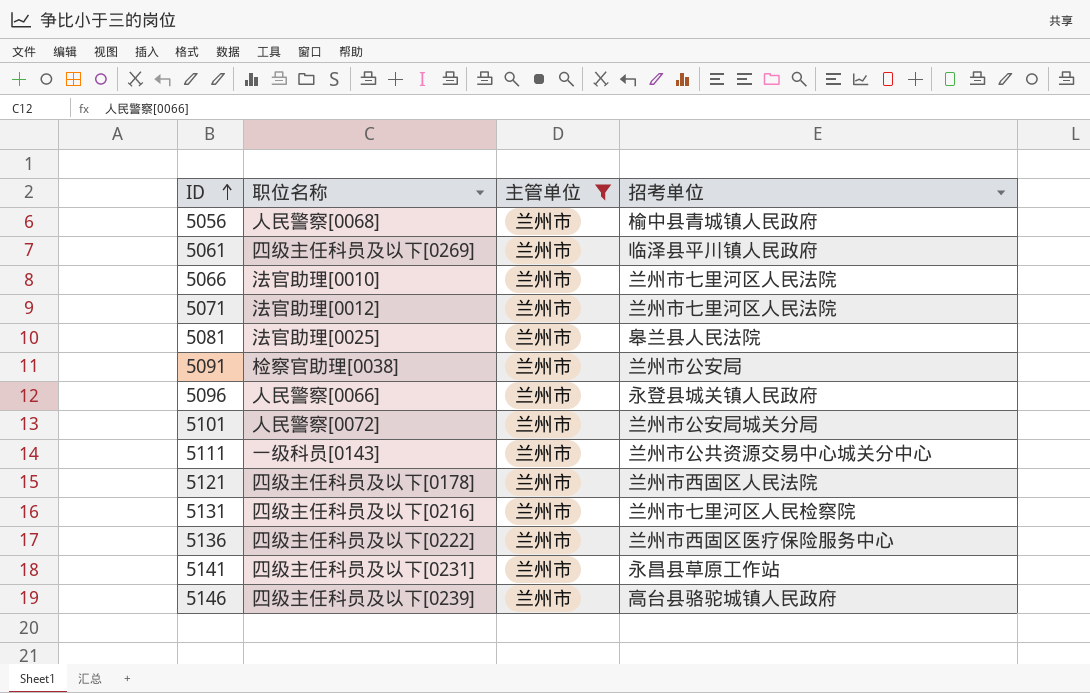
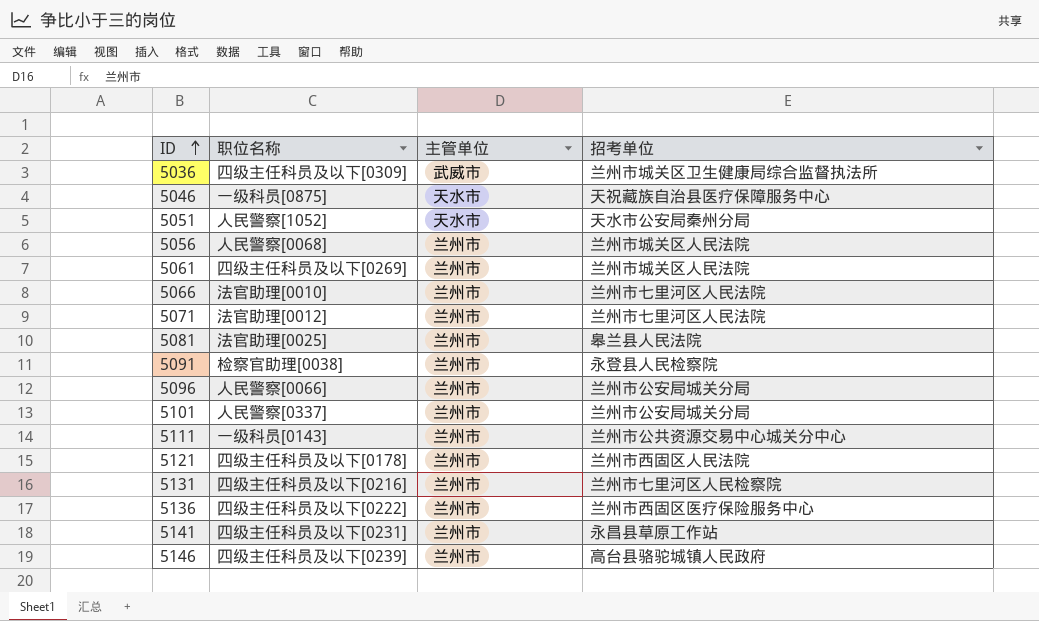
filter: 主管单位 = 兰州市 -> none
5056 | 招考单位: 榆中县青城镇人民政府 -> 兰州市城关区人民法院
5061 | 招考单位: 临泽县平川镇人民政府 -> 兰州市城关区人民法院
5091 | 招考单位: 兰州市公安局 -> 永登县人民检察院
5096 | 招考单位: 永登县城关镇人民政府 -> 兰州市公安局城关分局
5101 | 职位名称: 人民警察[0072] -> 人民警察[0337]

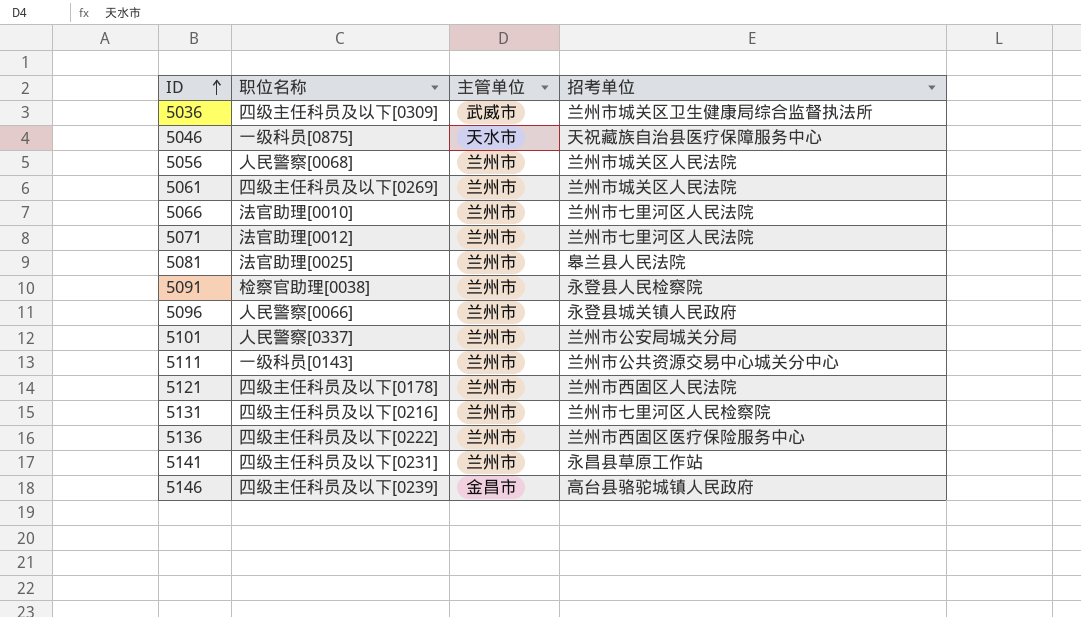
row 5051: 人民警察[1052] | 天水市 | 天水市公安局秦州分局 -> none
5096 | 招考单位: 兰州市公安局城关分局 -> 永登县城关镇人民政府
5146 | 主管单位: 兰州市 -> 金昌市

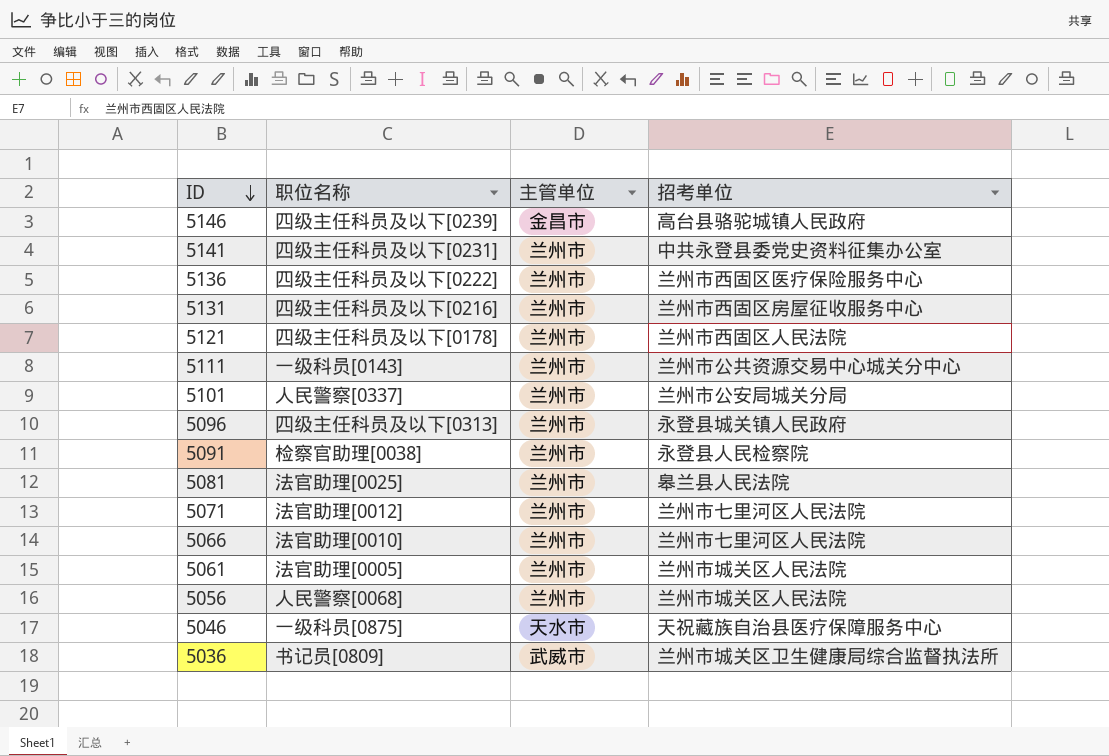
row order: ID ascending -> ID descending
5141 | 招考单位: 永昌县草原工作站 -> 中共永登县委党史资料征集办公室
5131 | 招考单位: 兰州市七里河区人民检察院 -> 兰州市西固区房屋征收服务中心
5096 | 职位名称: 人民警察[0066] -> 四级主任科员及以下[0313]
5061 | 职位名称: 四级主任科员及以下[0269] -> 法官助理[0005]
5036 | 职位名称: 四级主任科员及以下[0309] -> 书记员[0809]

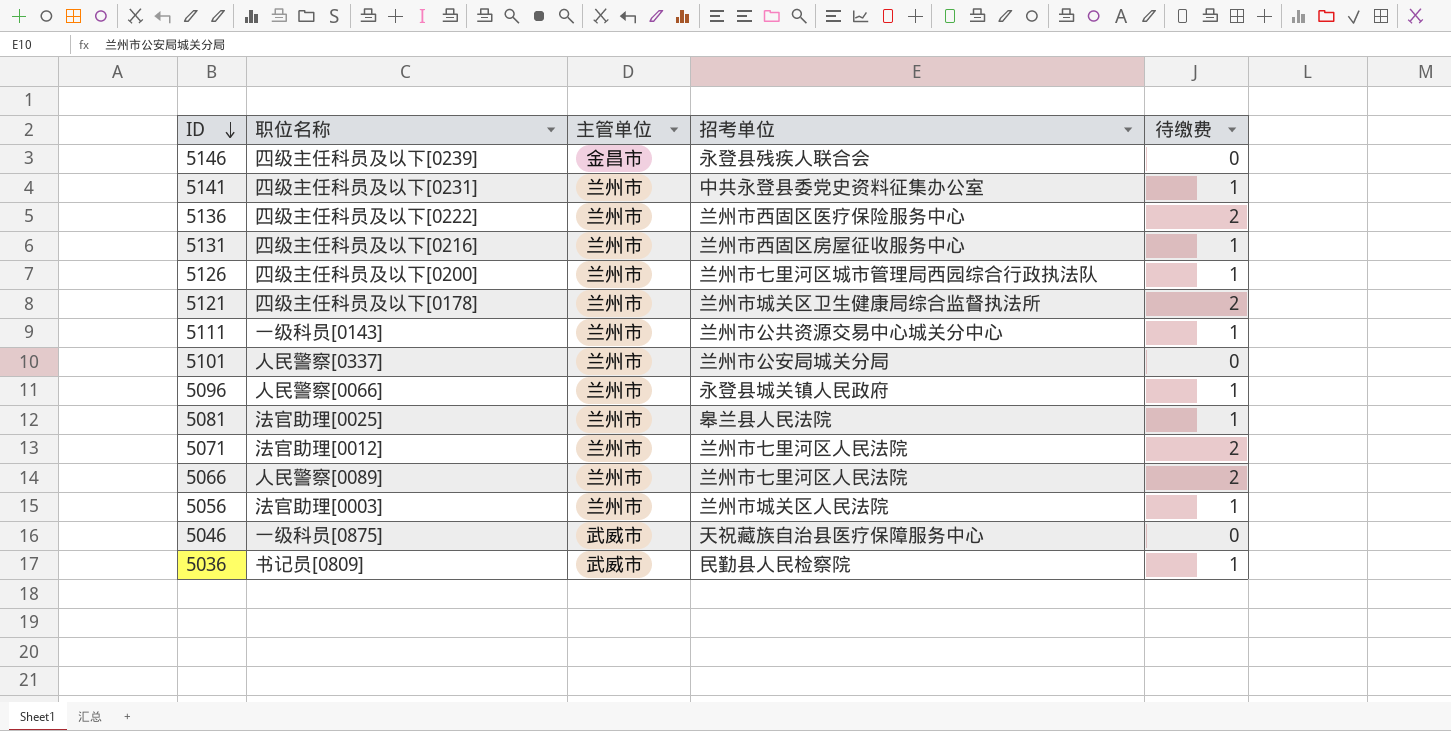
column 待缴费 | position: none -> 5
row 5091: 检察官助理[0038] | 兰州市 | 永登县人民检察院 -> none
row 5061: 法官助理[0005] | 兰州市 | 兰州市城关区人民法院 -> none
5146 | 招考单位: 高台县骆驼城镇人民政府 -> 永登县残疾人联合会
row 5126: none -> 四级主任科员及以下[0200] | 兰州市 | 兰州市七里河区城市管理局西园综合行政执法队 | 1
5121 | 招考单位: 兰州市西固区人民法院 -> 兰州市城关区卫生健康局综合监督执法所
5096 | 职位名称: 四级主任科员及以下[0313] -> 人民警察[0066]
5066 | 职位名称: 法官助理[0010] -> 人民警察[0089]
5056 | 职位名称: 人民警察[0068] -> 法官助理[0003]
5046 | 主管单位: 天水市 -> 武威市
5036 | 招考单位: 兰州市城关区卫生健康局综合监督执法所 -> 民勤县人民检察院

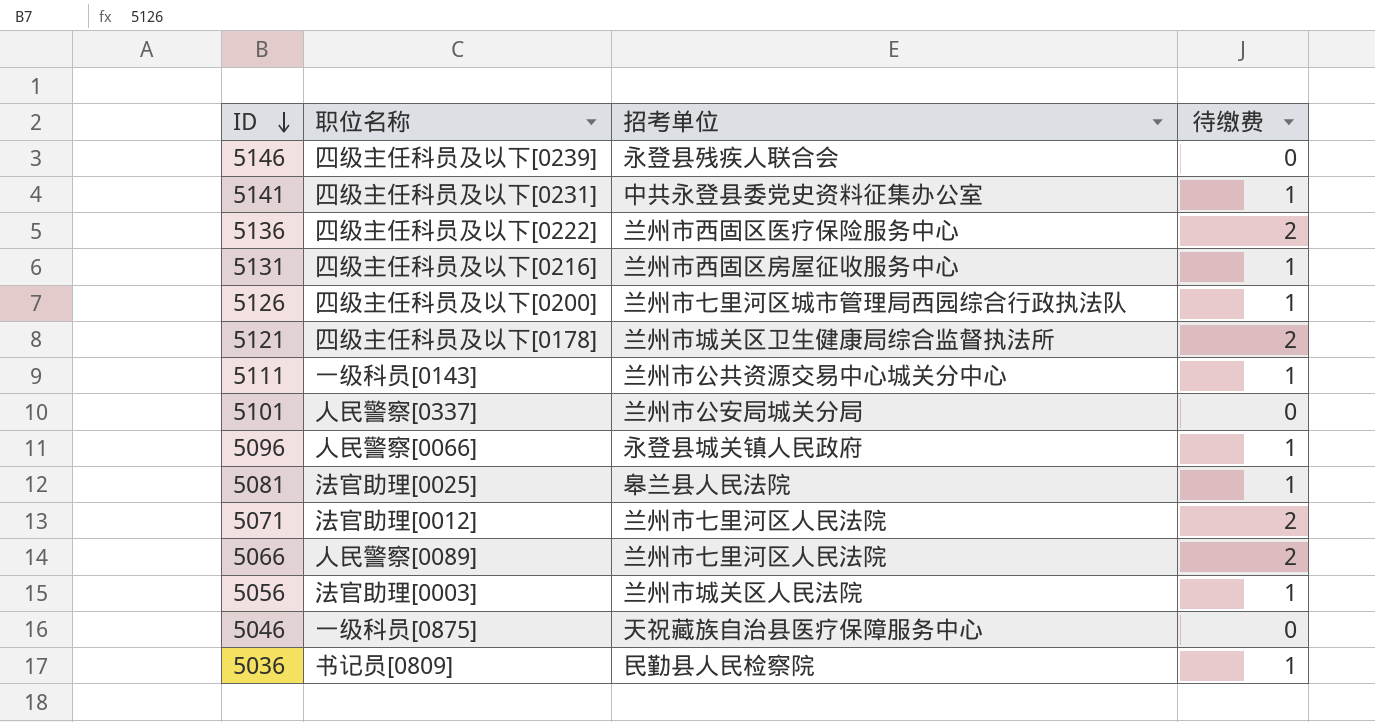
column 主管单位 | position: 3 -> none

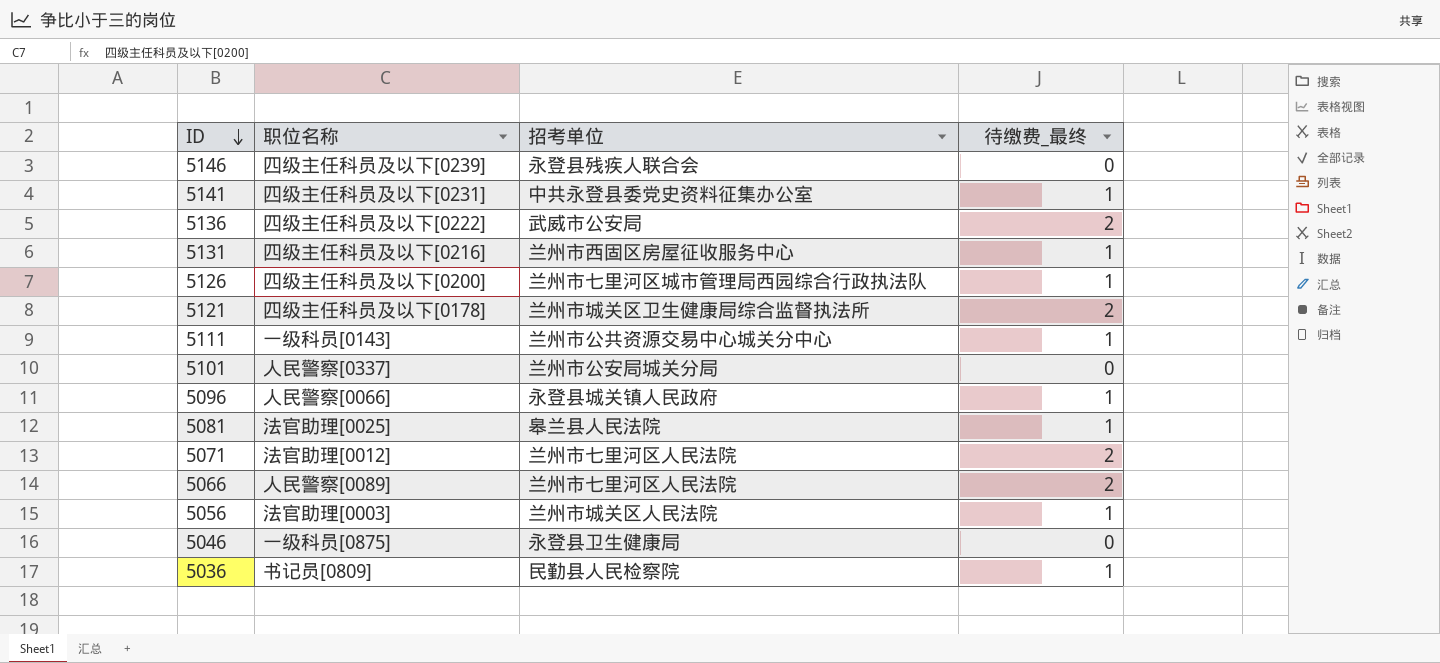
column name: 待缴费 -> 待缴费_最终
5136 | 招考单位: 兰州市西固区医疗保险服务中心 -> 武威市公安局
5046 | 招考单位: 天祝藏族自治县医疗保障服务中心 -> 永登县卫生健康局

